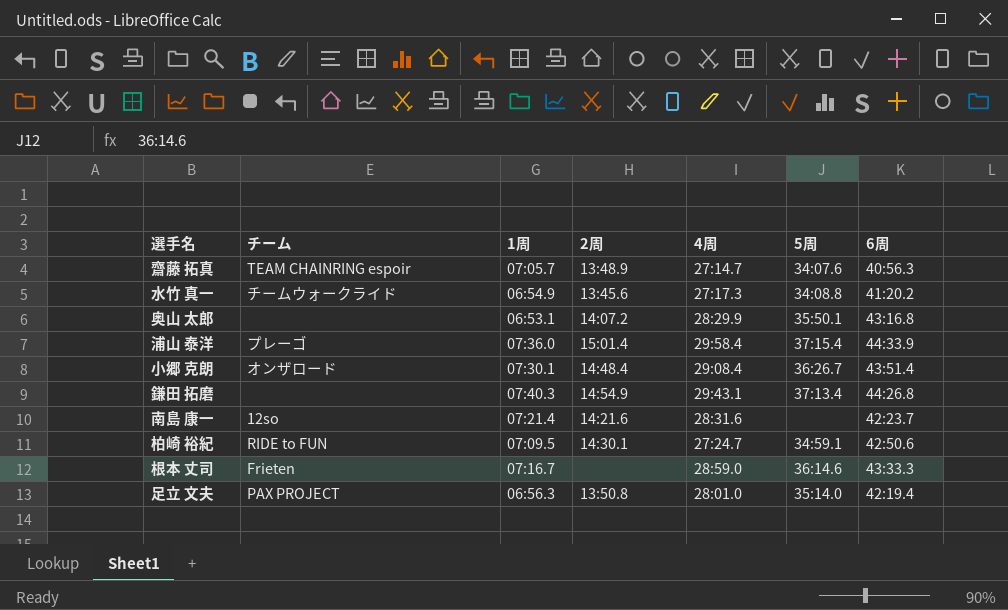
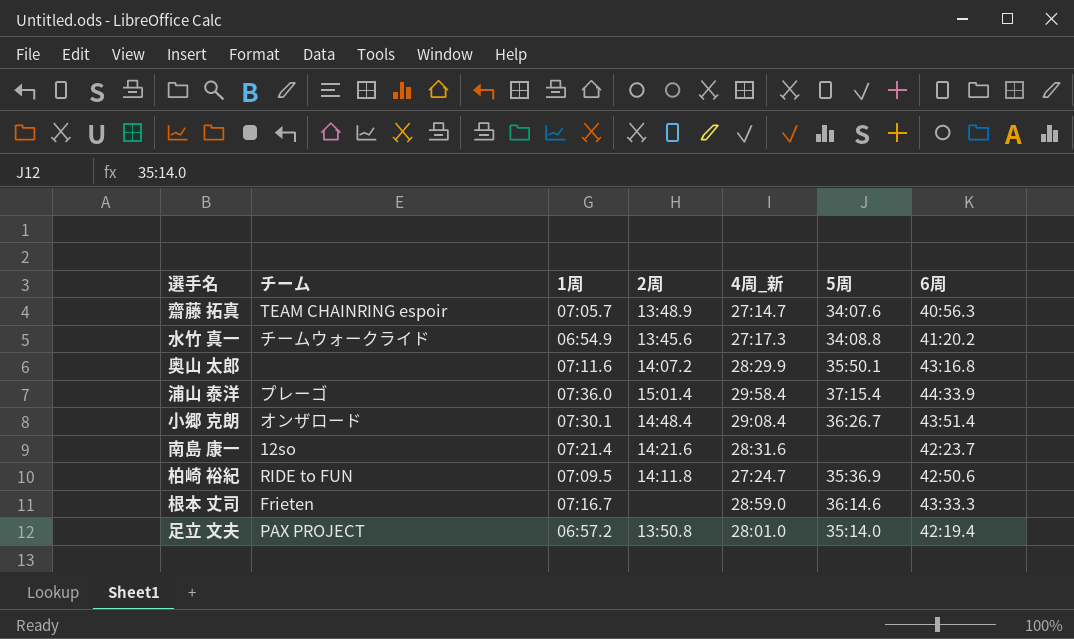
column name: 4周 -> 4周_新
row 鎌田 拓磨: none | 07:40.3 | 14:54.9 | 29:43.1 | 37:13.4 | 44:26.8 -> none
奥山 太郎 | 1周: 06:53.1 -> 07:11.6
柏崎 裕紀 | 2周: 14:30.1 -> 14:11.8
柏崎 裕紀 | 5周: 34:59.1 -> 35:36.9
足立 文夫 | 1周: 06:56.3 -> 06:57.2

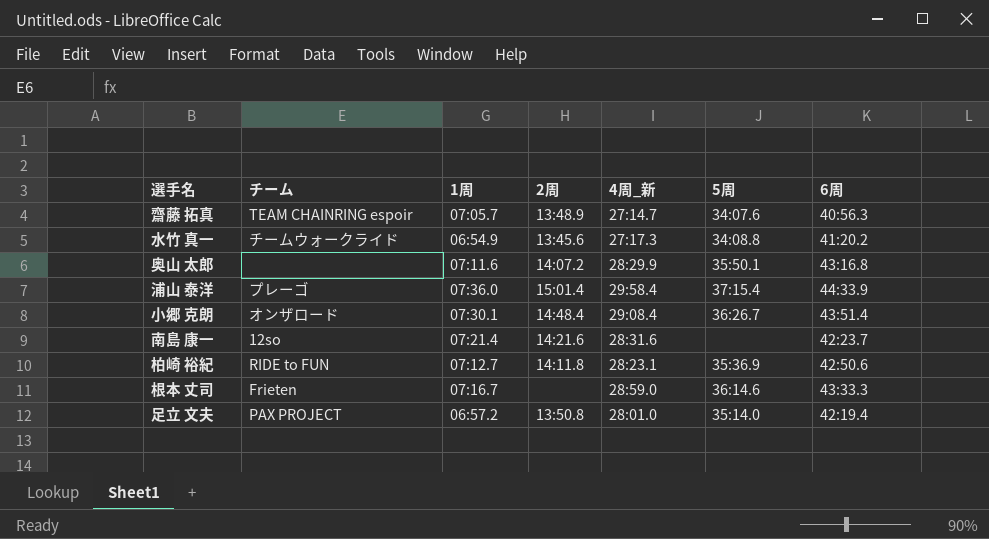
柏崎 裕紀 | 1周: 07:09.5 -> 07:12.7
柏崎 裕紀 | 4周_新: 27:24.7 -> 28:23.1

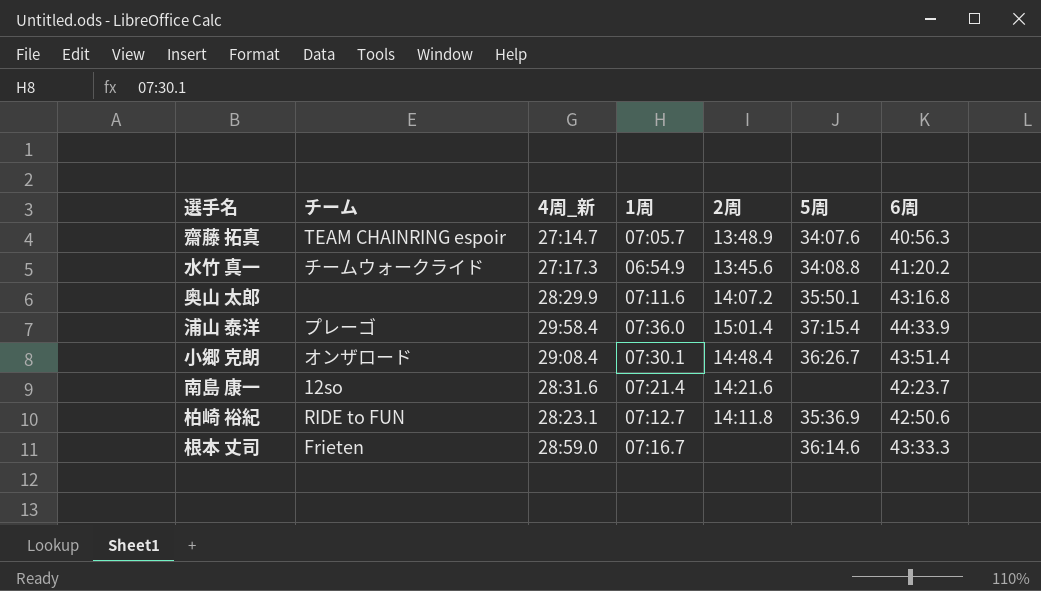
column 4周_新 | position: 5 -> 3
row 足立 文夫: PAX PROJECT | 06:57.2 | 13:50.8 | 28:01.0 | 35:14.0 | 42:19.4 -> none

